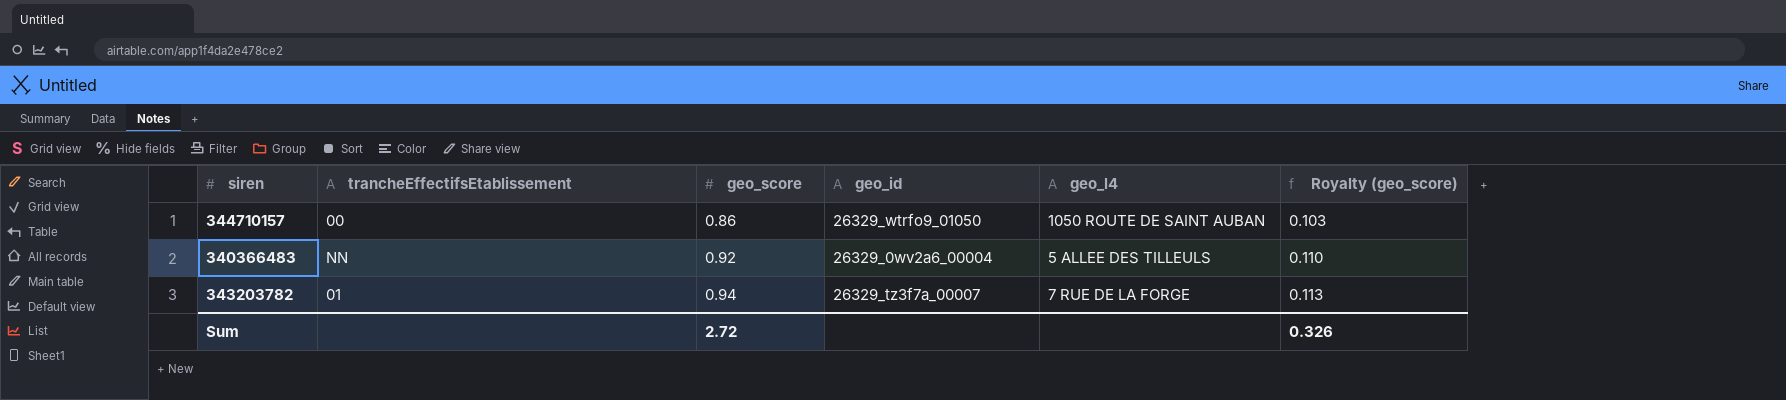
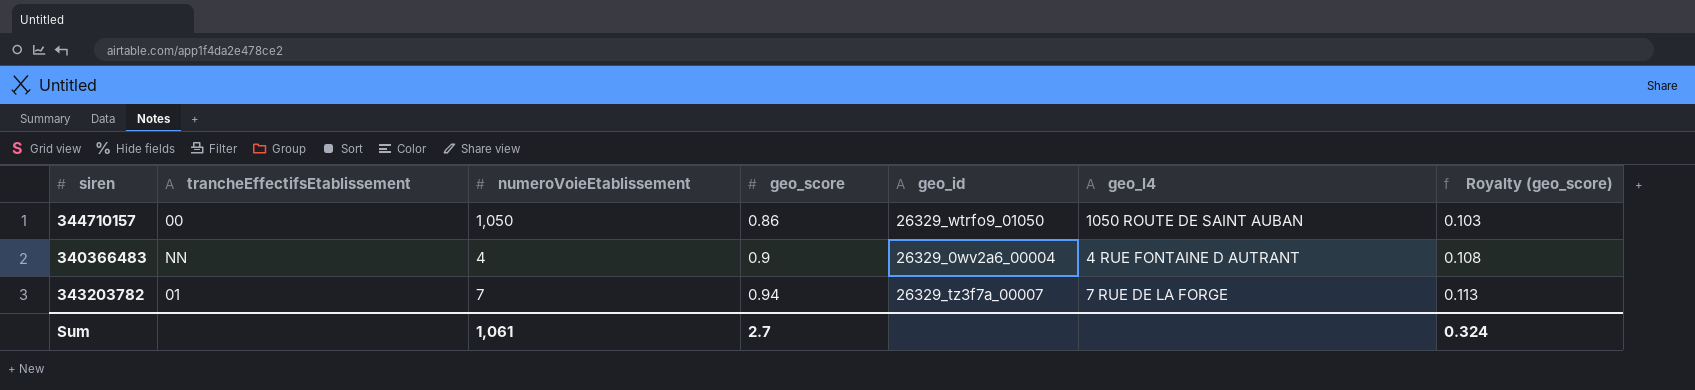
column numeroVoieEtablissement | position: none -> 3
340366483 | geo_score: 0.92 -> 0.9
340366483 | geo_l4: 5 ALLEE DES TILLEULS -> 4 RUE FONTAINE D AUTRANT
340366483 | Royalty (geo_score): 0.110 -> 0.108
Sum | geo_score: 2.72 -> 2.7
Sum | Royalty (geo_score): 0.326 -> 0.324

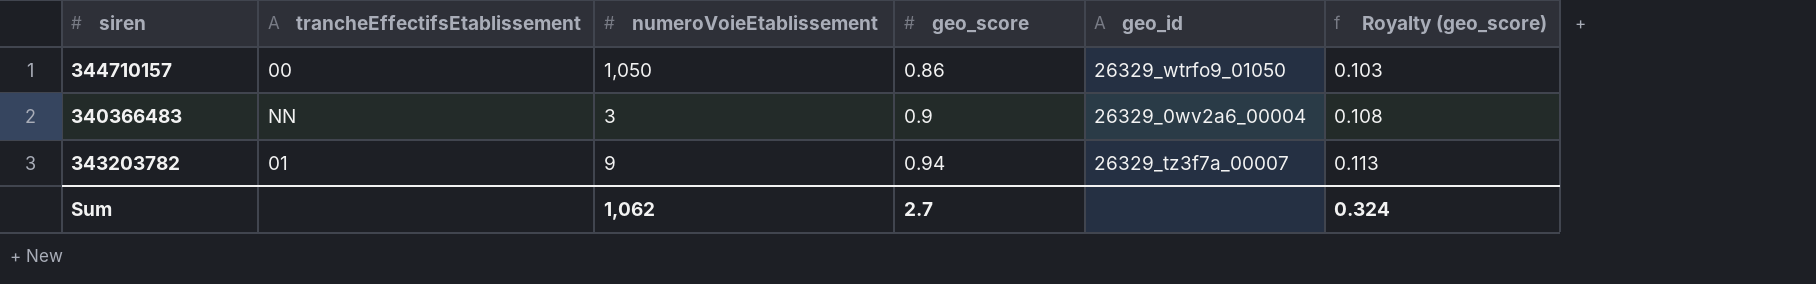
column geo_l4 | position: 6 -> none
340366483 | numeroVoieEtablissement: 4 -> 3
343203782 | numeroVoieEtablissement: 7 -> 9
Sum | numeroVoieEtablissement: 1,061 -> 1,062

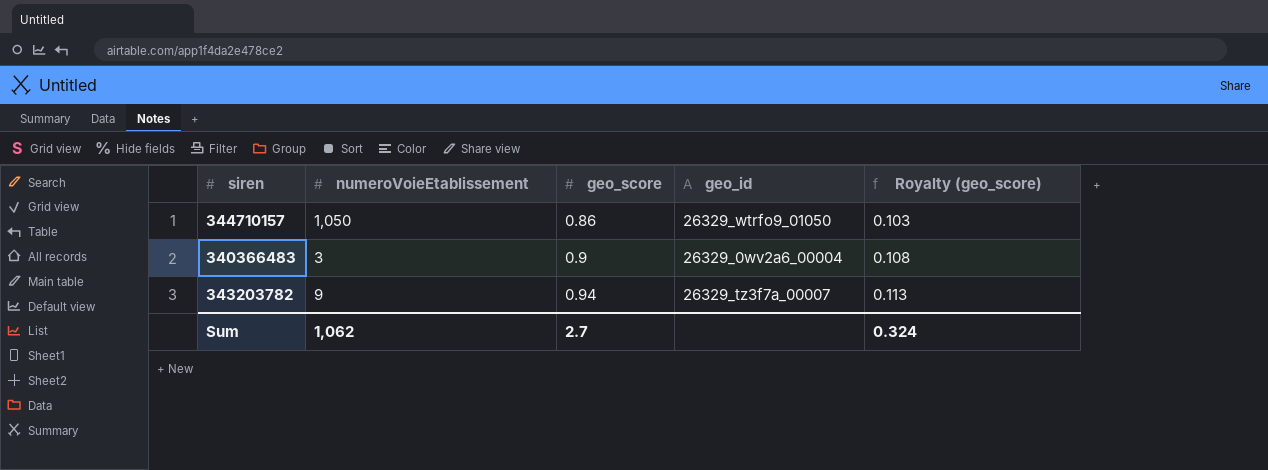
column trancheEffectifsEtablissement | position: 2 -> none

